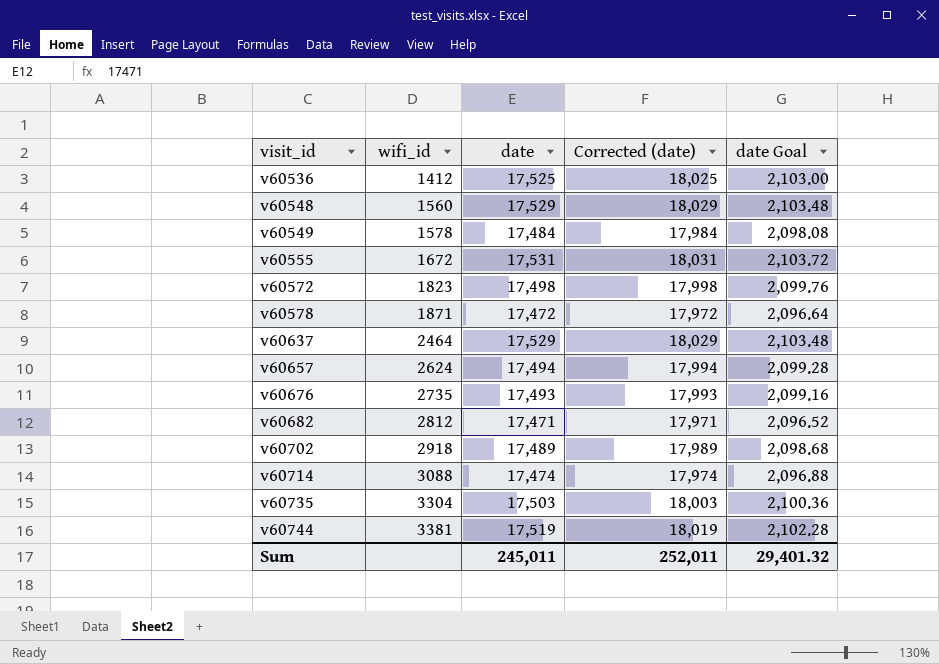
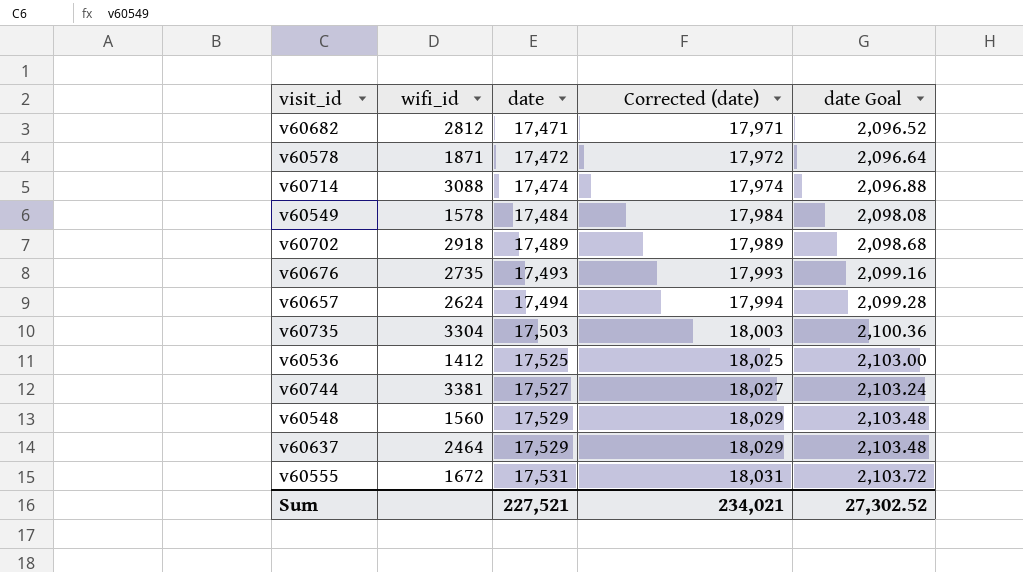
row order: visit_id ascending -> date ascending
row v60572: 1823 | 17,498 | 17,998 | 2,099.76 -> none
v60744 | date: 17,519 -> 17,527
v60744 | Corrected (date): 18,019 -> 18,027
v60744 | date Goal: 2,102.28 -> 2,103.24
Sum | date: 245,011 -> 227,521
Sum | Corrected (date): 252,011 -> 234,021
Sum | date Goal: 29,401.32 -> 27,302.52

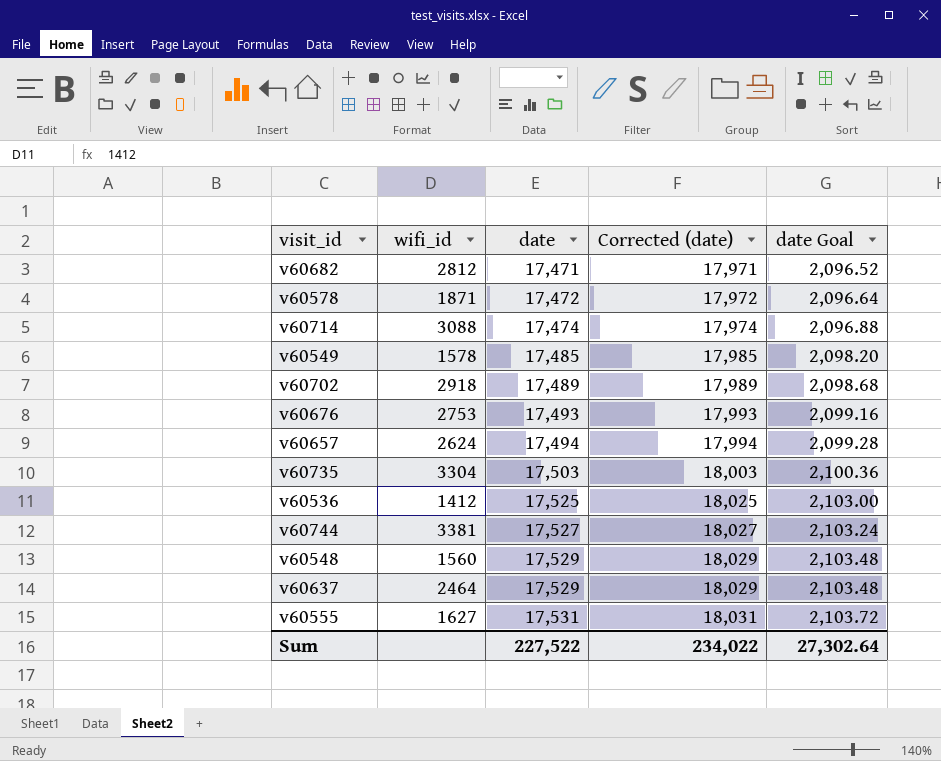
v60549 | date: 17,484 -> 17,485
v60549 | Corrected (date): 17,984 -> 17,985
v60549 | date Goal: 2,098.08 -> 2,098.20
v60676 | wifi_id: 2735 -> 2753
v60555 | wifi_id: 1672 -> 1627
Sum | date: 227,521 -> 227,522
Sum | Corrected (date): 234,021 -> 234,022
Sum | date Goal: 27,302.52 -> 27,302.64

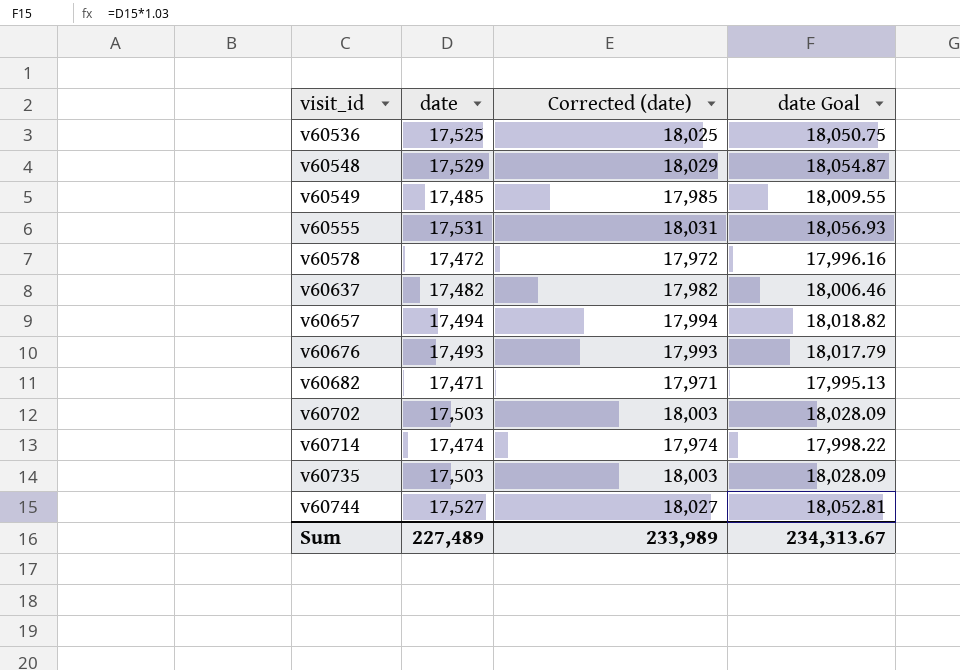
row order: date ascending -> visit_id ascending
column wifi_id | position: 2 -> none
column date Goal | formula: [date] * 0.12 -> [date] * 1.03
v60637 | date: 17,529 -> 17,482
v60637 | Corrected (date): 18,029 -> 17,982
v60702 | date: 17,489 -> 17,503
v60702 | Corrected (date): 17,989 -> 18,003
Sum | date: 227,522 -> 227,489
Sum | Corrected (date): 234,022 -> 233,989
Sum | date Goal: 27,302.64 -> 234,313.67

